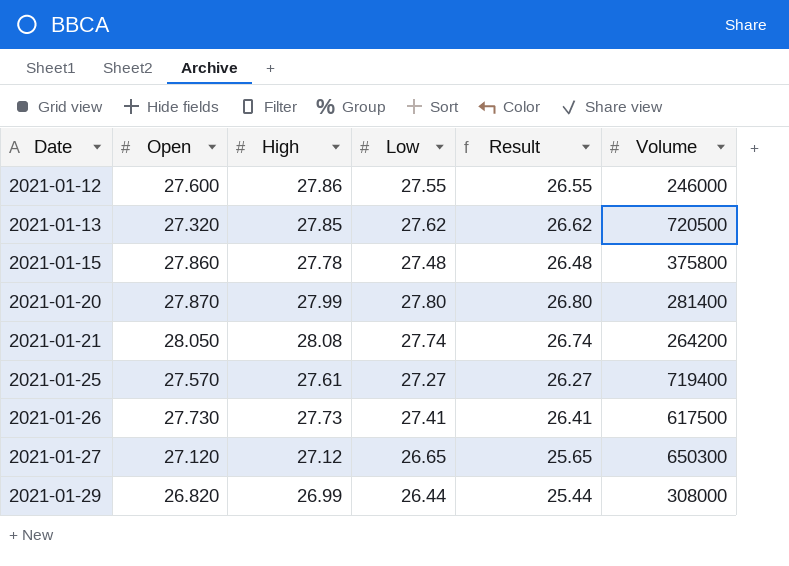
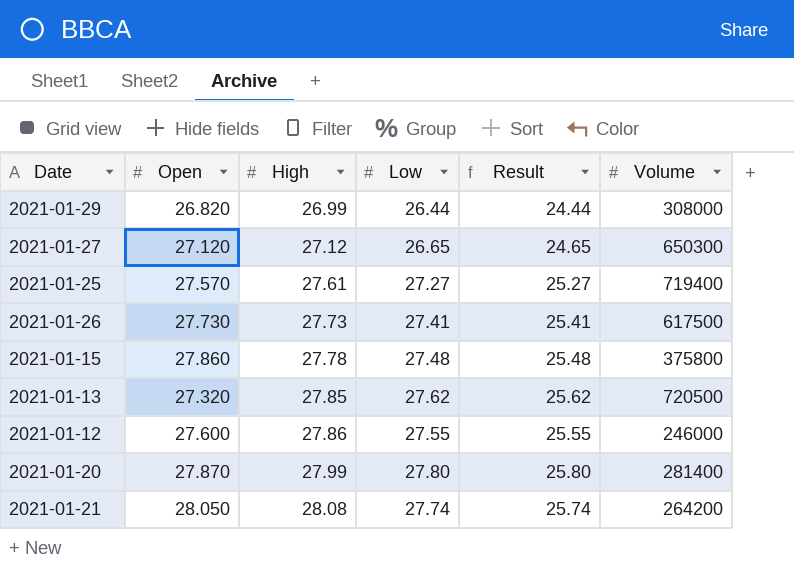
row order: Date ascending -> High ascending
column Result | formula: [Low] - 1 -> [Low] - 2

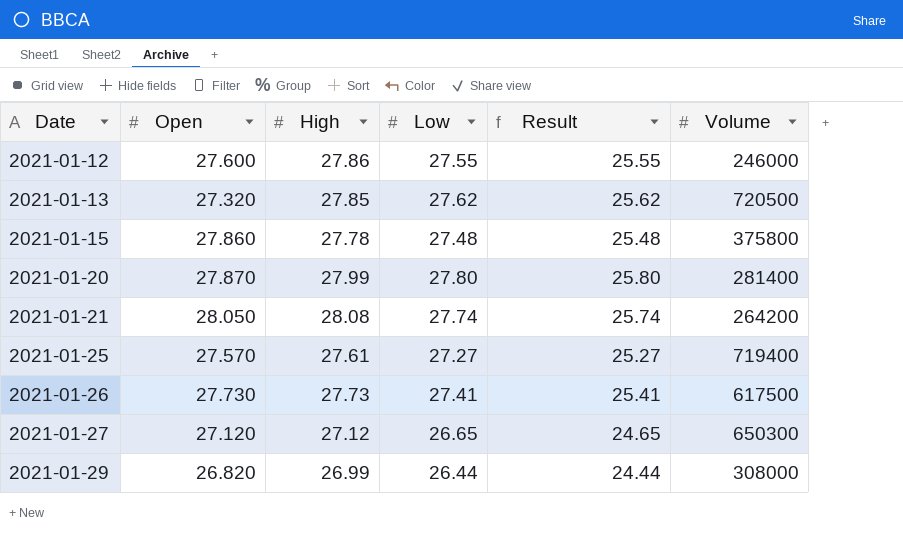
row order: High ascending -> Date ascending

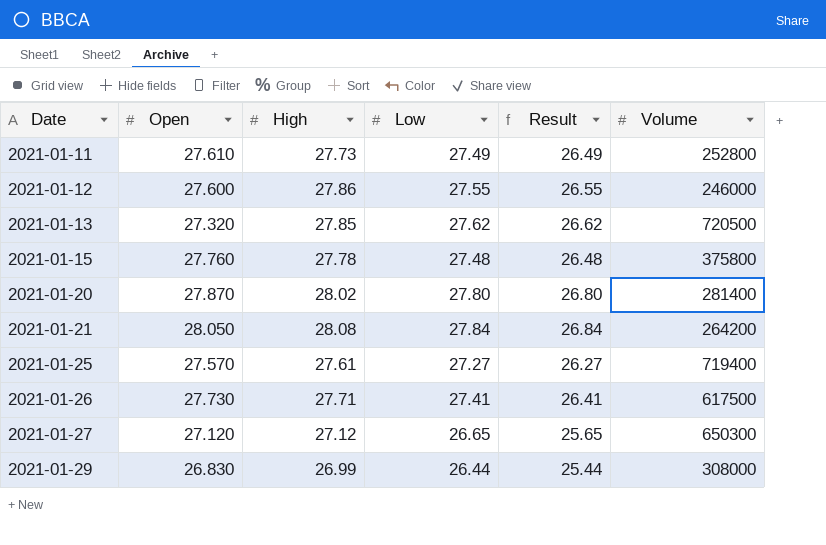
column Result | formula: [Low] - 2 -> [Low] - 1
row 2021-01-11: none -> 27.610 | 27.73 | 27.49 | 26.49 | 252800
2021-01-15 | Open: 27.860 -> 27.760
2021-01-20 | High: 27.99 -> 28.02
2021-01-21 | Low: 27.74 -> 27.84
2021-01-26 | High: 27.73 -> 27.71
2021-01-29 | Open: 26.820 -> 26.830

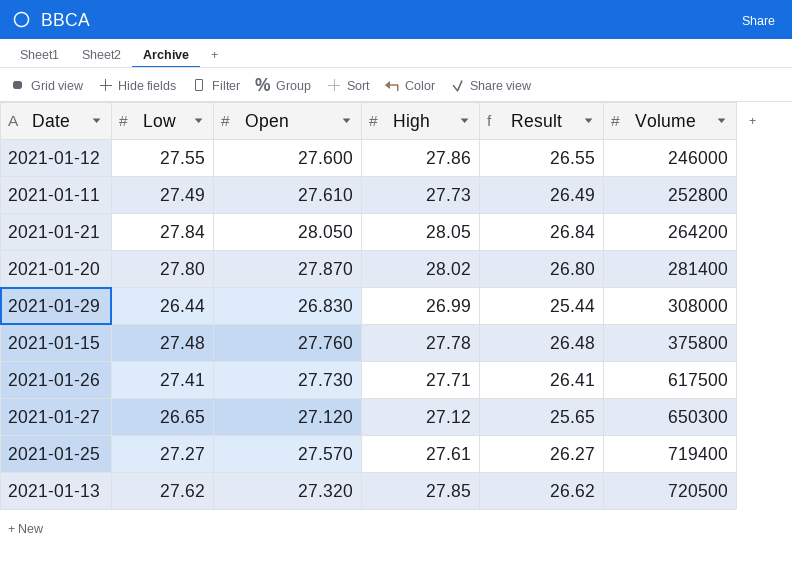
row order: Date ascending -> Volume ascending
column Low | position: 4 -> 2
2021-01-21 | High: 28.08 -> 28.05

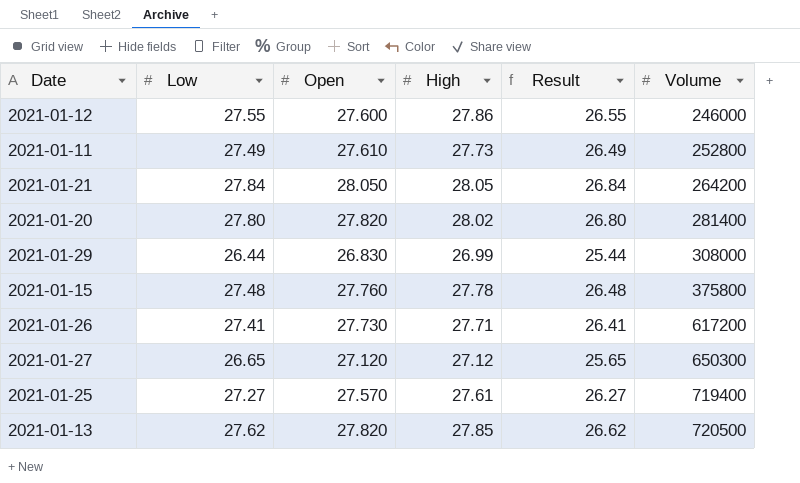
2021-01-20 | Open: 27.870 -> 27.820
2021-01-26 | Volume: 617500 -> 617200
2021-01-13 | Open: 27.320 -> 27.820

